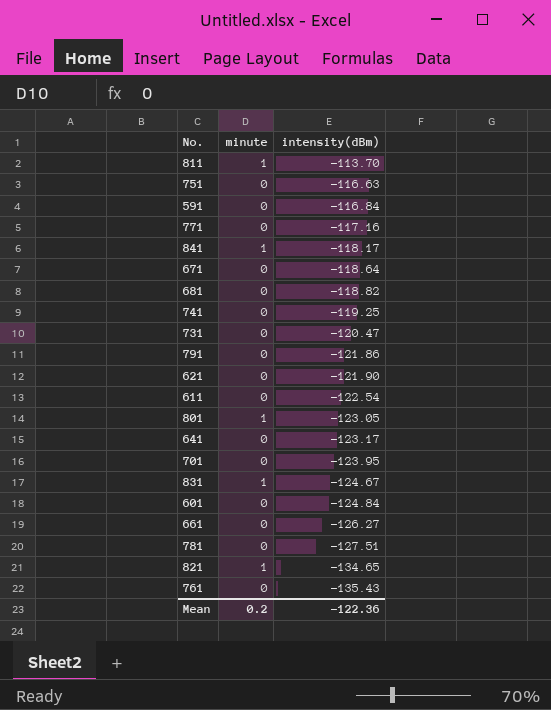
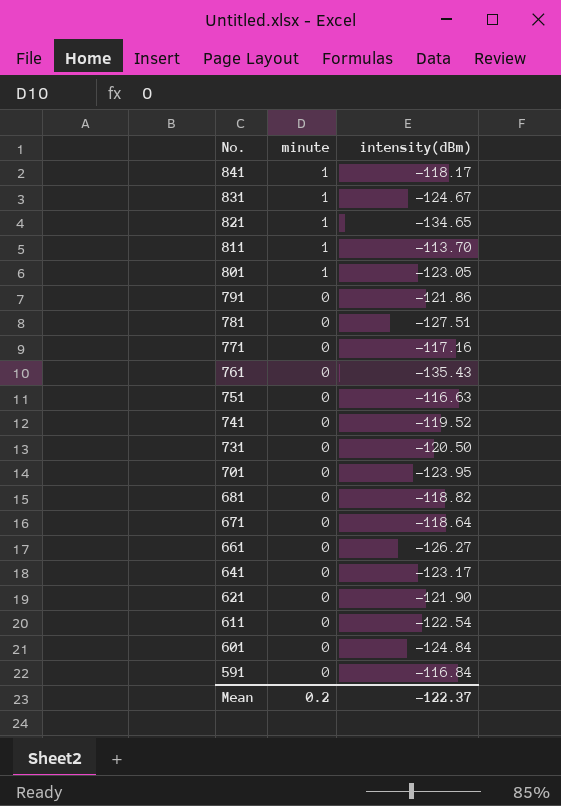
row order: intensity(dBm) descending -> No. descending
741 | intensity(dBm): -119.25 -> -119.52
731 | intensity(dBm): -120.47 -> -120.50
Mean | intensity(dBm): -122.36 -> -122.37

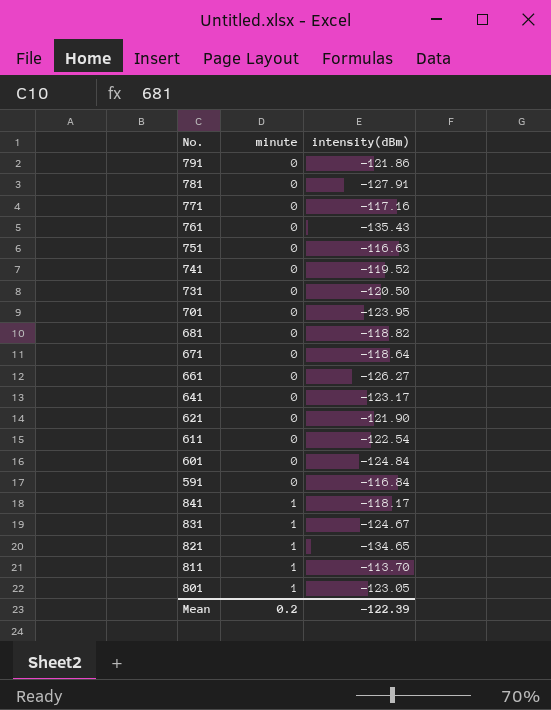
row order: No. descending -> minute ascending
781 | intensity(dBm): -127.51 -> -127.91
Mean | intensity(dBm): -122.37 -> -122.39

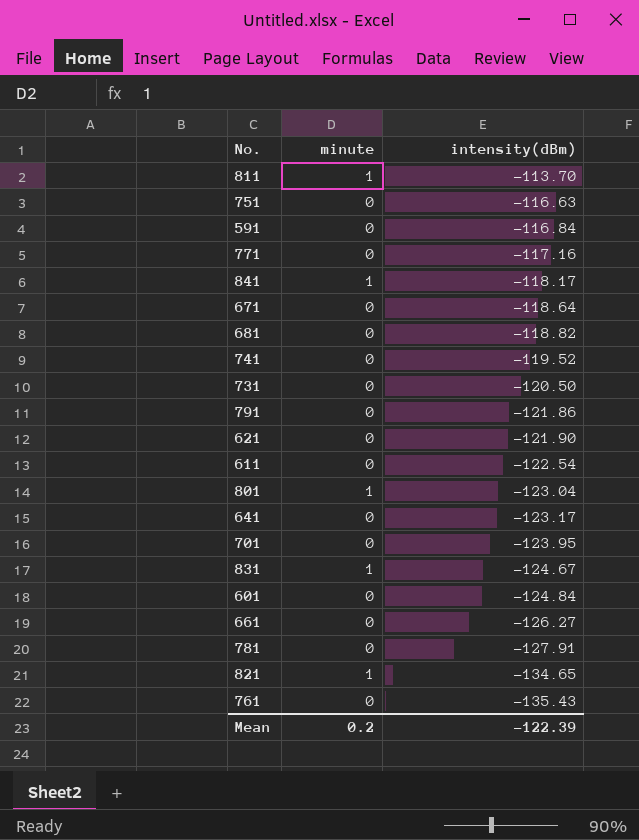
row order: minute ascending -> intensity(dBm) descending
801 | intensity(dBm): -123.05 -> -123.04

